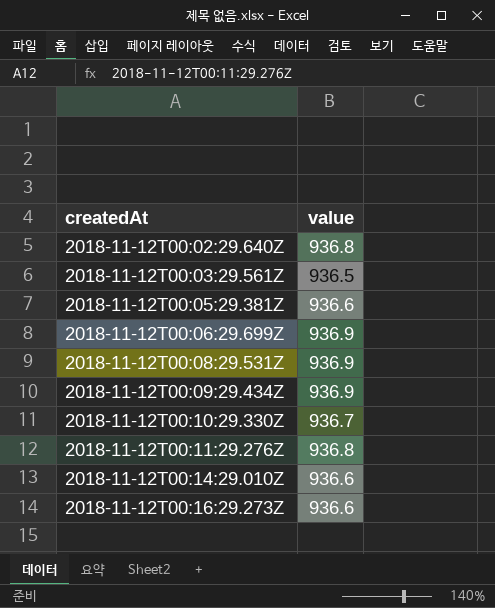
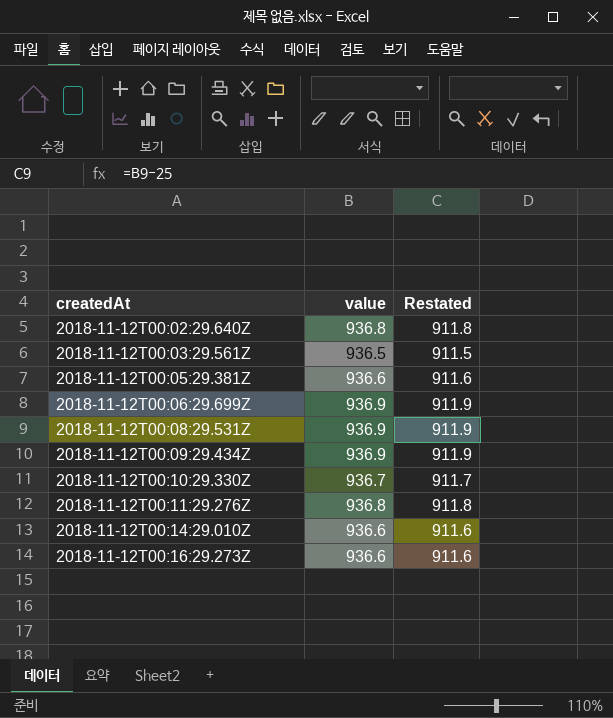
column Restated | formula: none -> [value] - 25

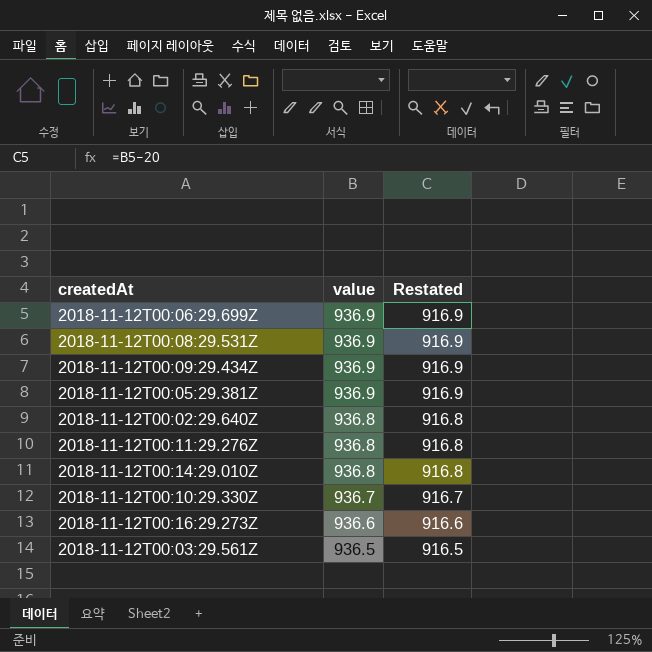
row order: createdAt ascending -> value descending
column Restated | formula: [value] - 25 -> [value] - 20
2018-11-12T00:05:29.381Z | value: 936.6 -> 936.9
2018-11-12T00:14:29.010Z | value: 936.6 -> 936.8

